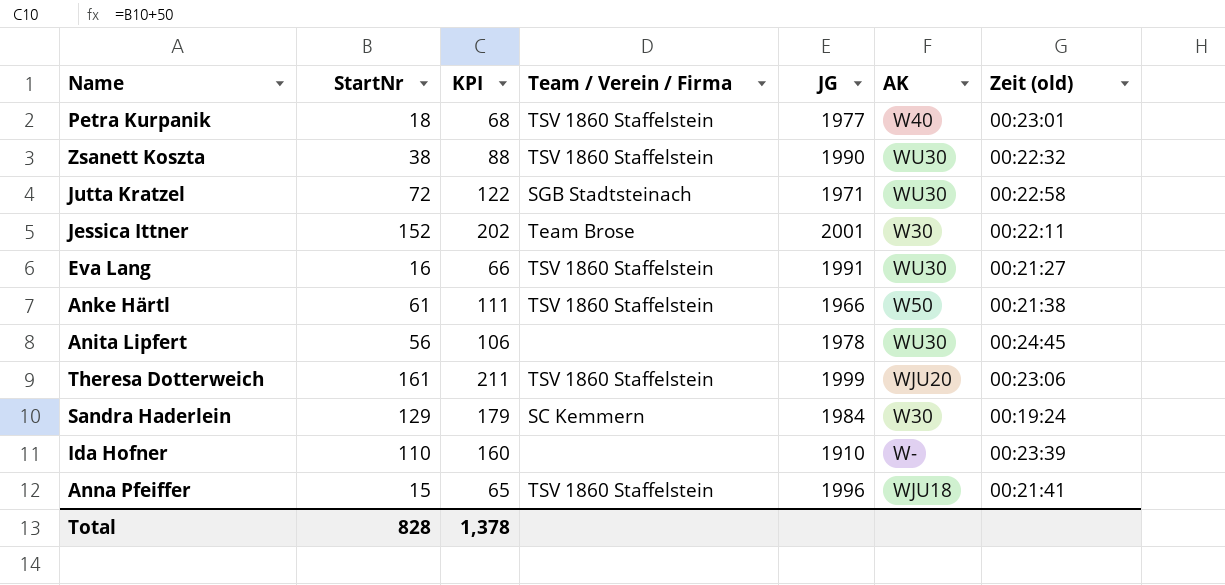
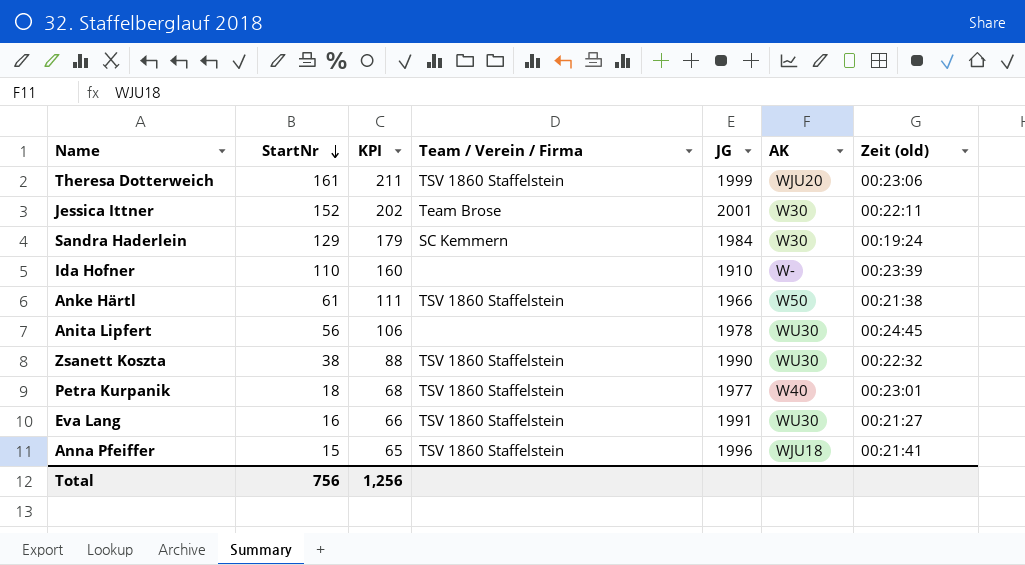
row order: none -> StartNr descending
row Jutta Kratzel: 72 | 122 | SGB Stadtsteinach | 1971 | WU30 | 00:22:58 -> none
Total | StartNr: 828 -> 756
Total | KPI: 1,378 -> 1,256

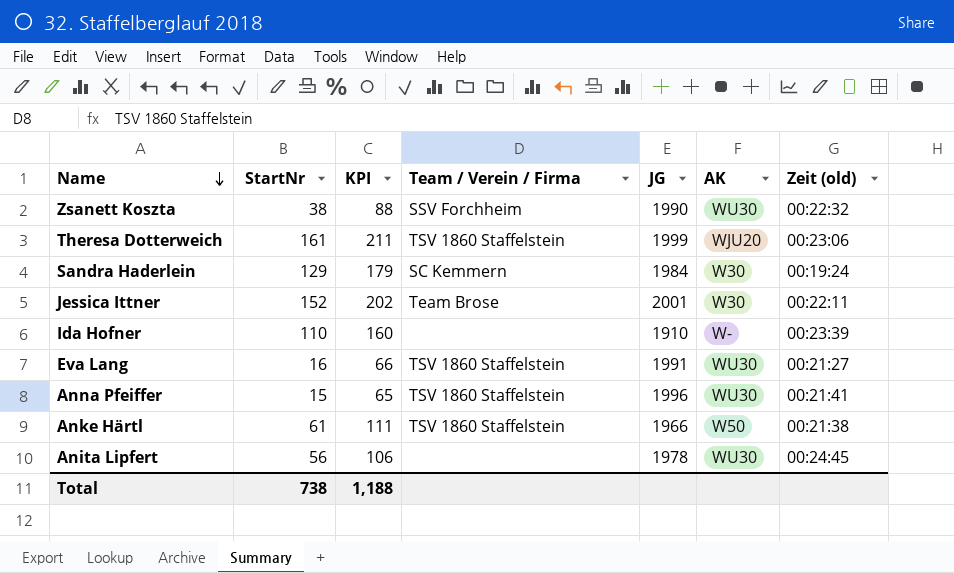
row order: StartNr descending -> Name descending
row Petra Kurpanik: 18 | 68 | TSV 1860 Staffelstein | 1977 | W40 | 00:23:01 -> none
Zsanett Koszta | Team / Verein / Firma: TSV 1860 Staffelstein -> SSV Forchheim
Anna Pfeiffer | AK: WJU18 -> WU30
Total | StartNr: 756 -> 738
Total | KPI: 1,256 -> 1,188

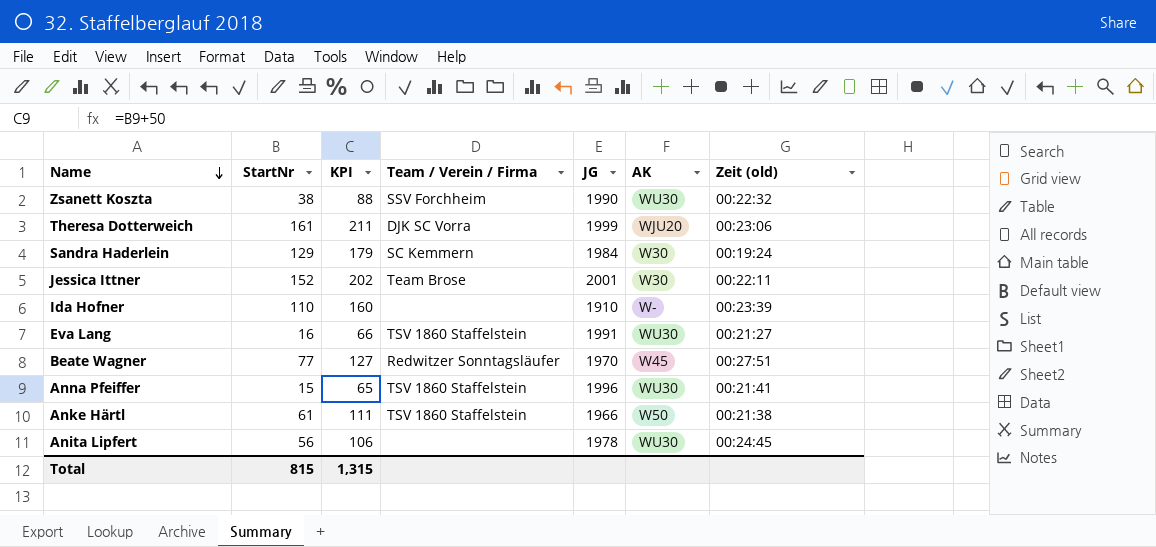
Theresa Dotterweich | Team / Verein / Firma: TSV 1860 Staffelstein -> DJK SC Vorra
row Beate Wagner: none -> 77 | 127 | Redwitzer Sonntagsläufer | 1970 | W45 | 00:27:51
Total | StartNr: 738 -> 815
Total | KPI: 1,188 -> 1,315

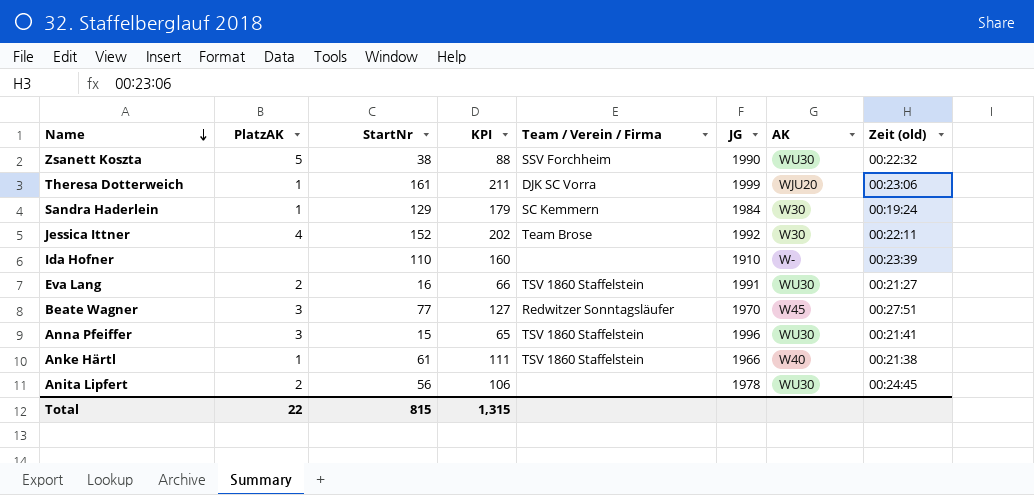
column PlatzAK | position: none -> 2
Jessica Ittner | JG: 2001 -> 1992
Anke Härtl | AK: W50 -> W40

